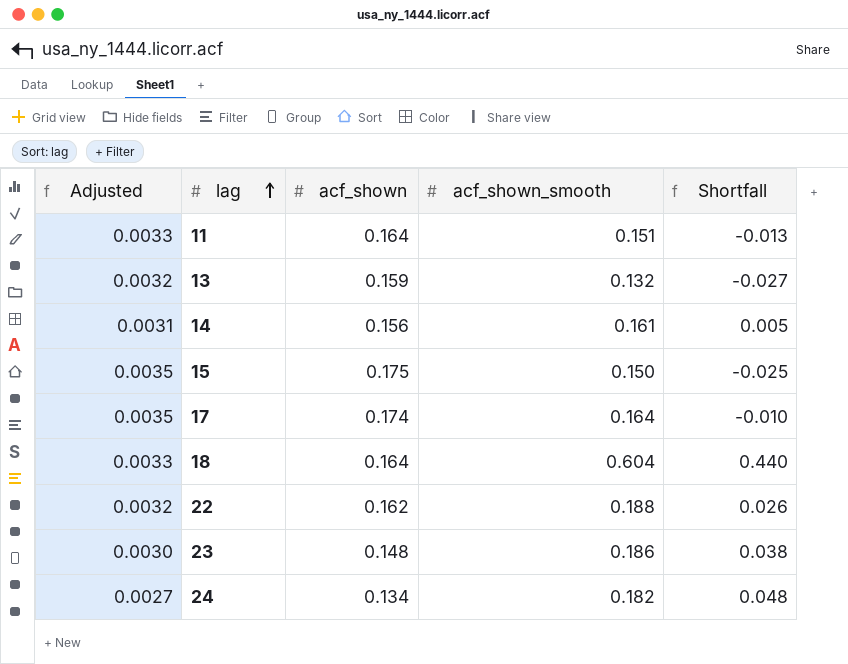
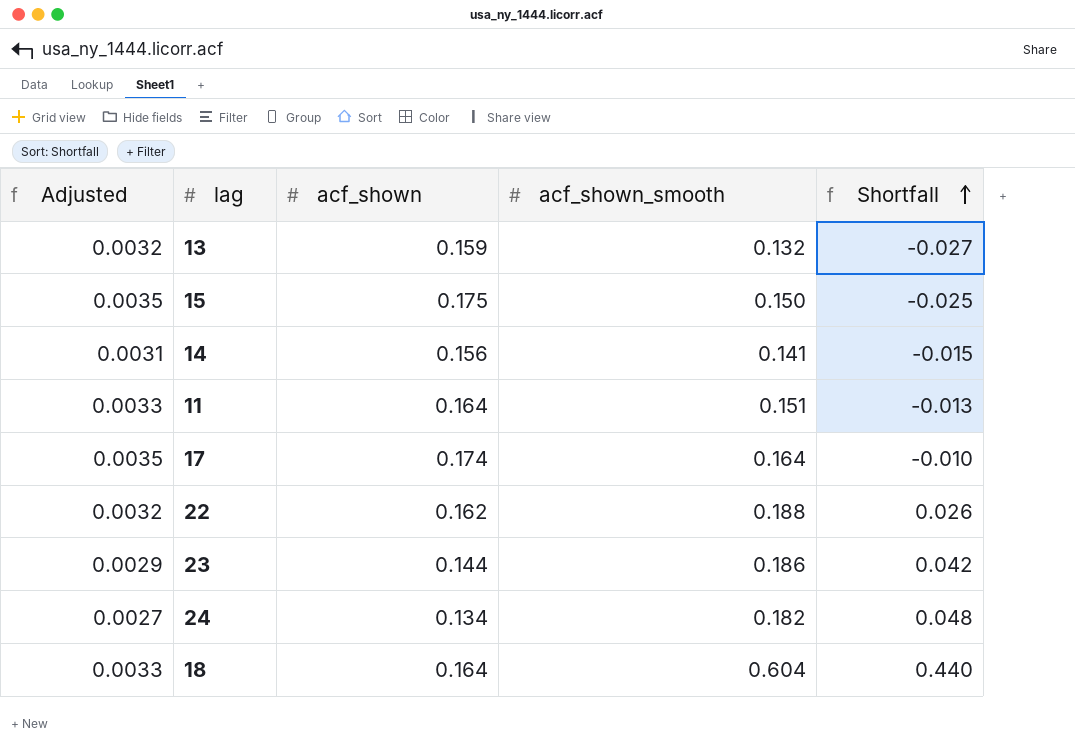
row order: lag ascending -> Shortfall ascending
14 | acf_shown_smooth: 0.161 -> 0.141
14 | Shortfall: 0.005 -> -0.015
23 | Adjusted: 0.0030 -> 0.0029
23 | acf_shown: 0.148 -> 0.144
23 | Shortfall: 0.038 -> 0.042

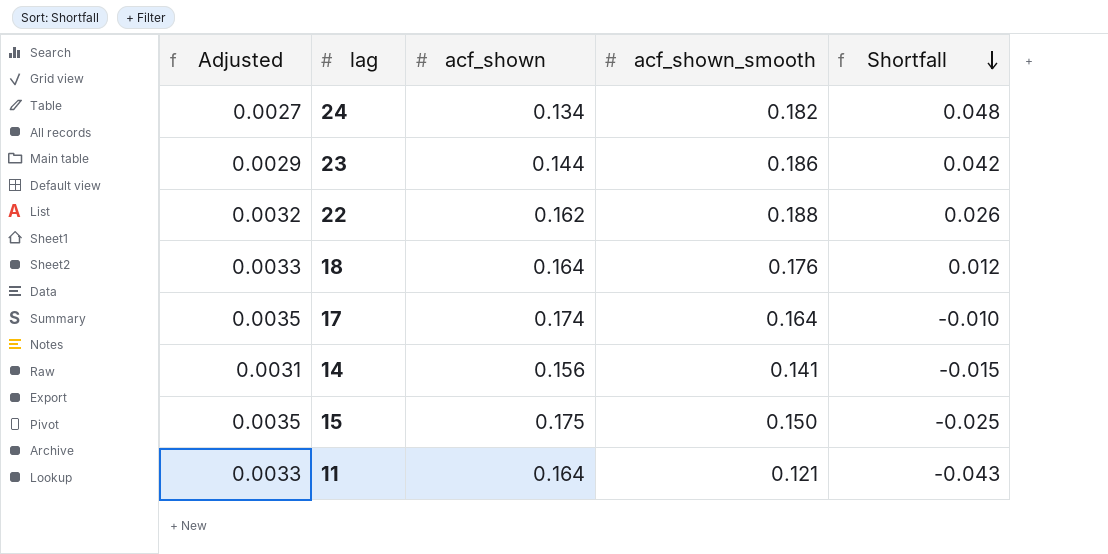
row order: Shortfall ascending -> Shortfall descending
row 13: 0.0032 | 0.159 | 0.132 | -0.027 -> none
18 | acf_shown_smooth: 0.604 -> 0.176
18 | Shortfall: 0.440 -> 0.012
11 | acf_shown_smooth: 0.151 -> 0.121
11 | Shortfall: -0.013 -> -0.043

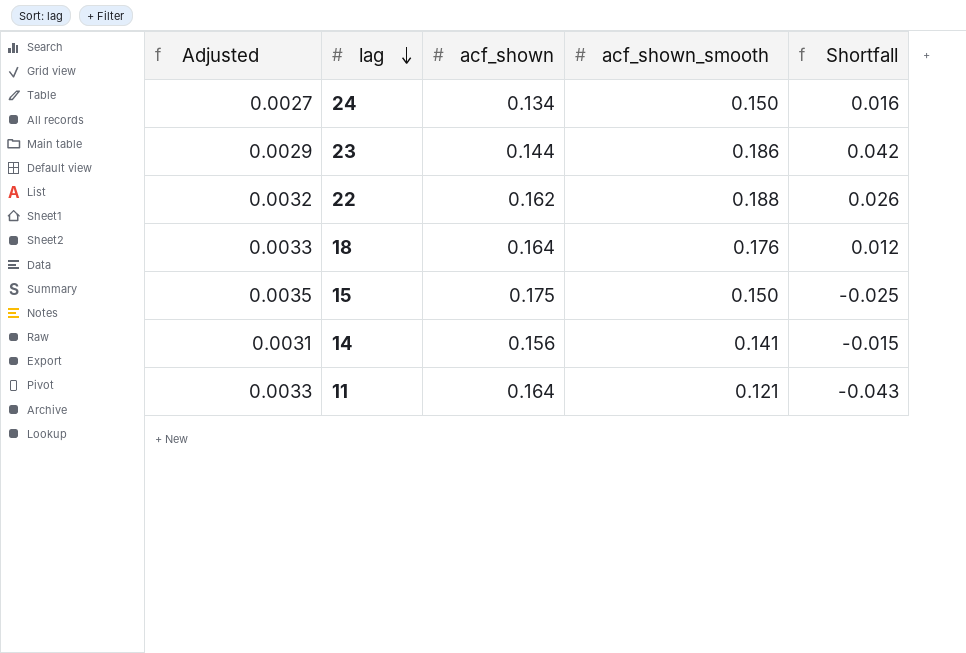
row order: Shortfall descending -> lag descending
row 17: 0.0035 | 0.174 | 0.164 | -0.010 -> none
24 | acf_shown_smooth: 0.182 -> 0.150
24 | Shortfall: 0.048 -> 0.016

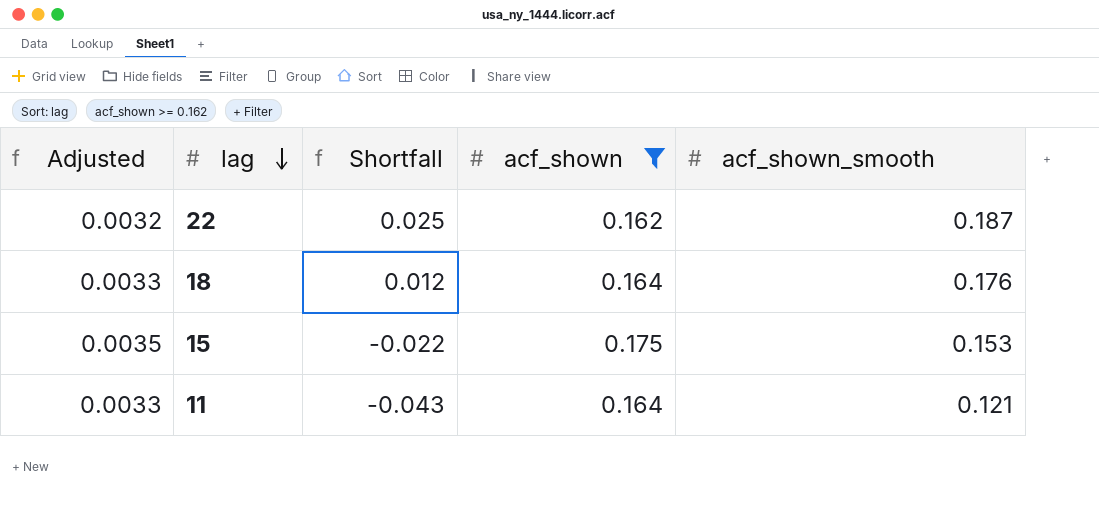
filter: none -> acf_shown >= 0.162
column Shortfall | position: 5 -> 3
22 | Shortfall: 0.026 -> 0.025
22 | acf_shown_smooth: 0.188 -> 0.187
15 | Shortfall: -0.025 -> -0.022
15 | acf_shown_smooth: 0.150 -> 0.153

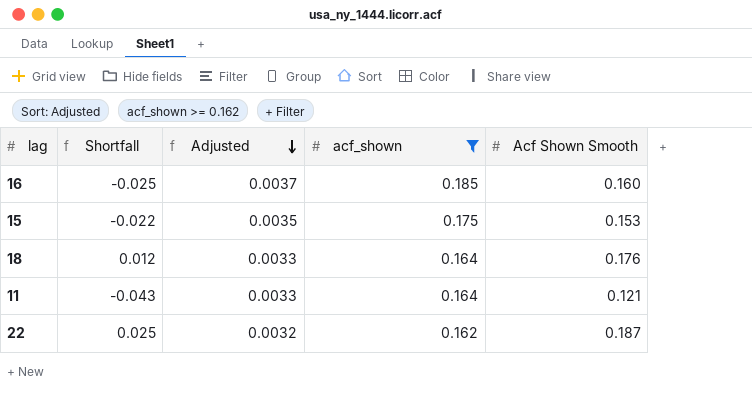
row order: lag descending -> Adjusted descending
column Adjusted | position: 1 -> 3
column name: acf_shown_smooth -> Acf Shown Smooth
row 16: none -> -0.025 | 0.0037 | 0.185 | 0.160

